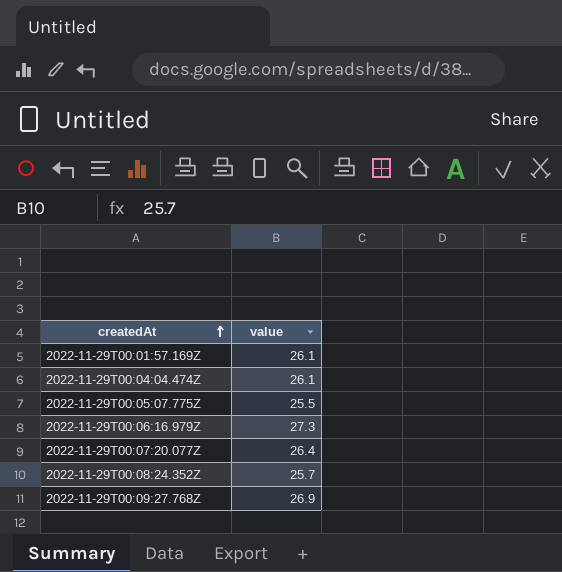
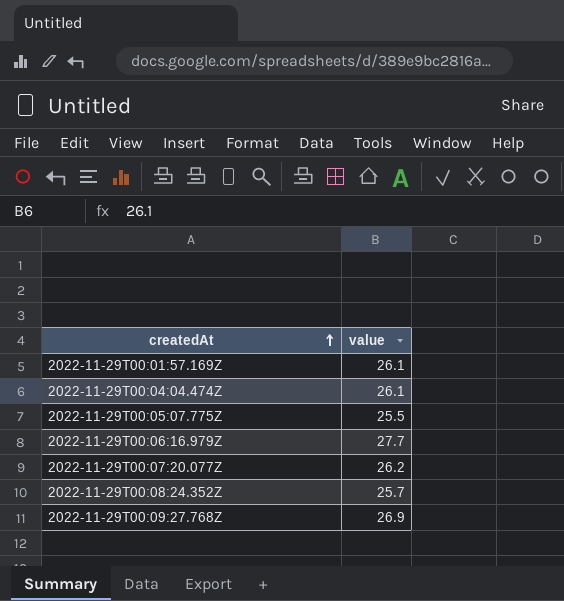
2022-11-29T00:06:16.979Z | value: 27.3 -> 27.7
2022-11-29T00:07:20.077Z | value: 26.4 -> 26.2

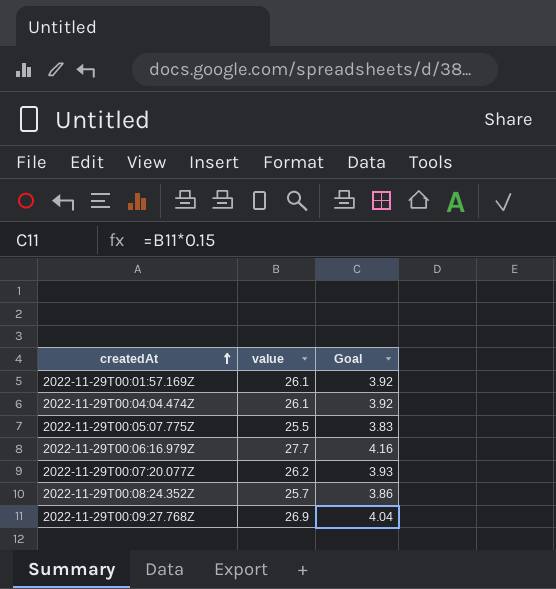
column Goal | formula: none -> [value] * 0.15

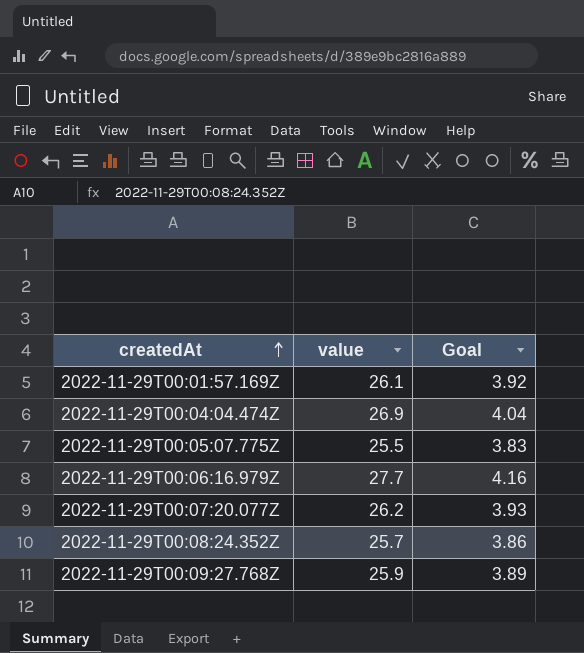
2022-11-29T00:04:04.474Z | value: 26.1 -> 26.9
2022-11-29T00:04:04.474Z | Goal: 3.92 -> 4.04
2022-11-29T00:09:27.768Z | value: 26.9 -> 25.9
2022-11-29T00:09:27.768Z | Goal: 4.04 -> 3.89

